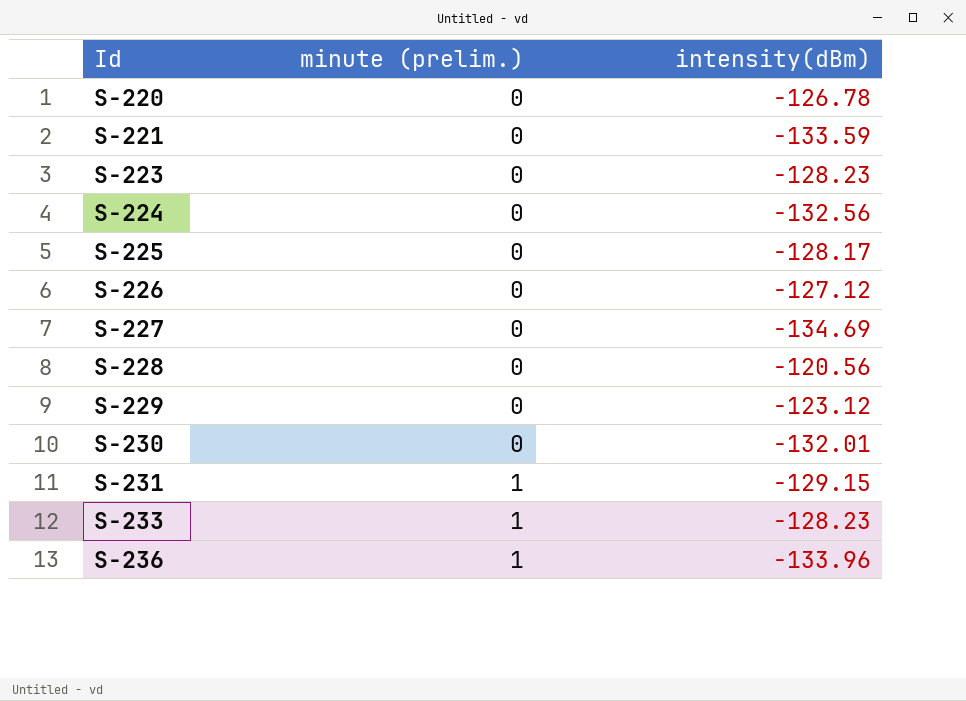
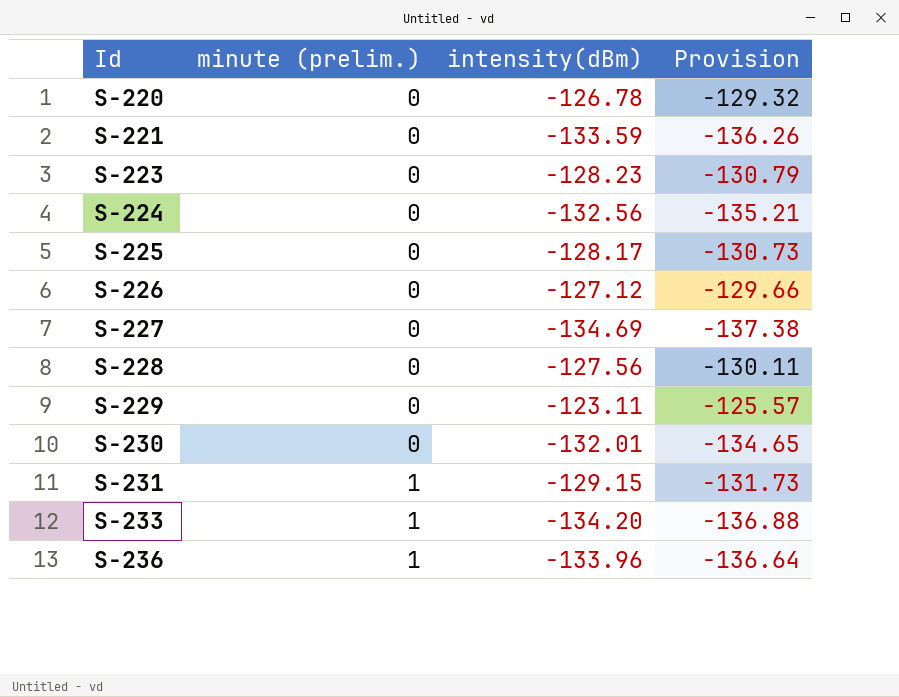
column Provision | formula: none -> [intensity(dBm)] * 1.02
S-228 | intensity(dBm): -120.56 -> -127.56
S-229 | intensity(dBm): -123.12 -> -123.11
S-233 | intensity(dBm): -128.23 -> -134.20

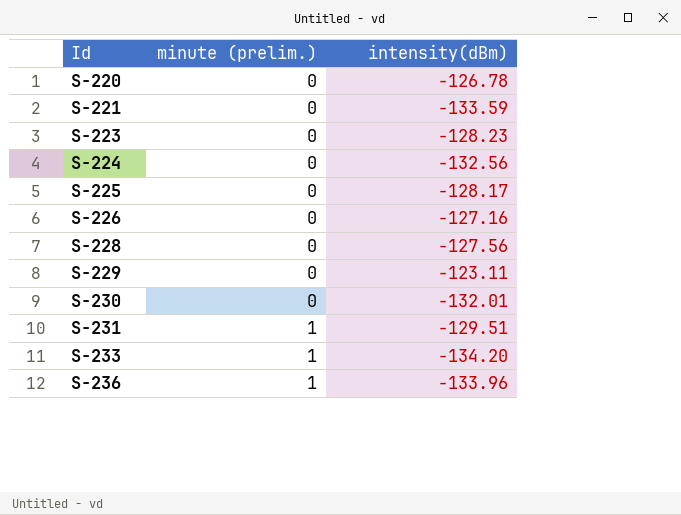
column Provision | formula: [intensity(dBm)] * 1.02 -> none
row S-227: 0 | -134.69 | -137.38 -> none
S-226 | intensity(dBm): -127.12 -> -127.16
S-231 | intensity(dBm): -129.15 -> -129.51

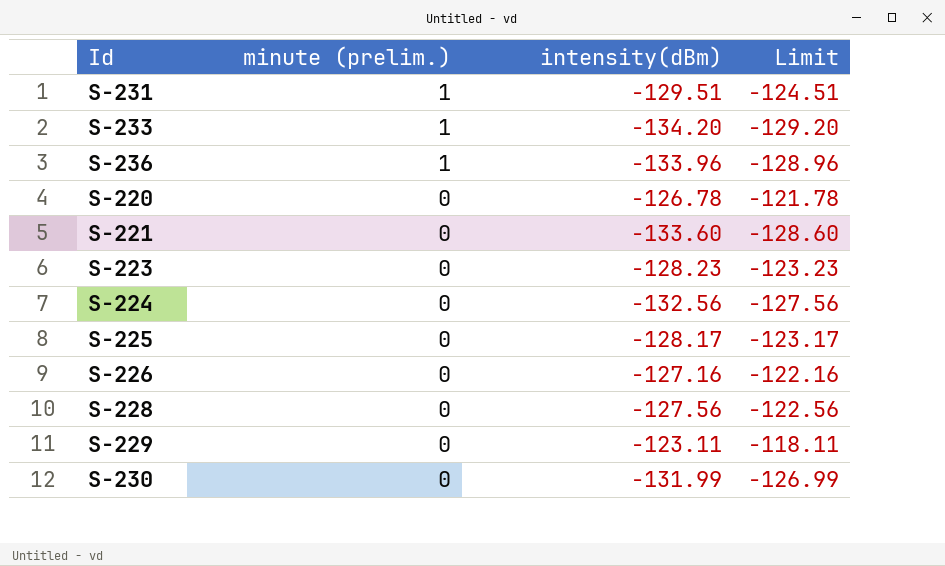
row order: Id ascending -> minute (prelim.) descending
column Limit | formula: none -> [intensity(dBm)] + 5
S-221 | intensity(dBm): -133.59 -> -133.60
S-230 | intensity(dBm): -132.01 -> -131.99

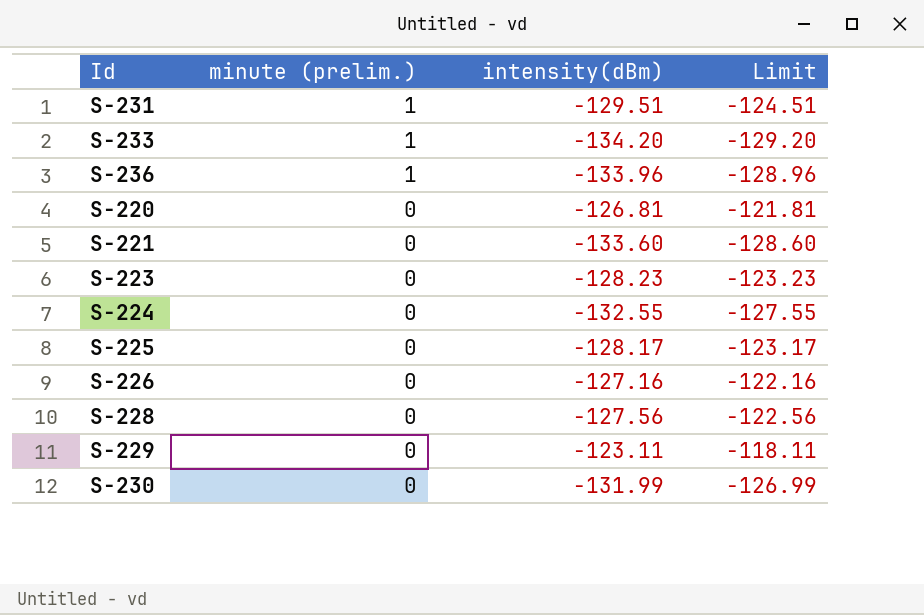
S-220 | intensity(dBm): -126.78 -> -126.81
S-220 | Limit: -121.78 -> -121.81
S-224 | intensity(dBm): -132.56 -> -132.55
S-224 | Limit: -127.56 -> -127.55

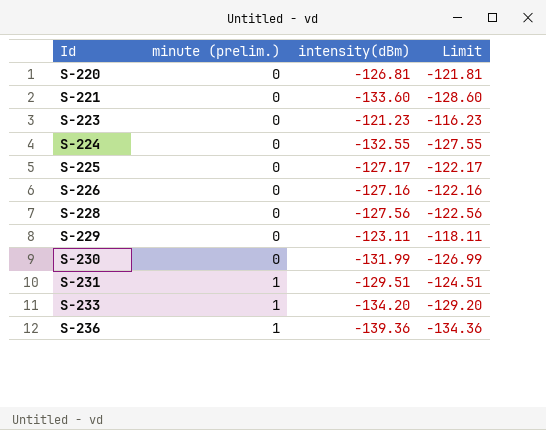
row order: minute (prelim.) descending -> Id ascending
S-223 | intensity(dBm): -128.23 -> -121.23
S-223 | Limit: -123.23 -> -116.23
S-225 | intensity(dBm): -128.17 -> -127.17
S-225 | Limit: -123.17 -> -122.17
S-236 | intensity(dBm): -133.96 -> -139.36
S-236 | Limit: -128.96 -> -134.36

